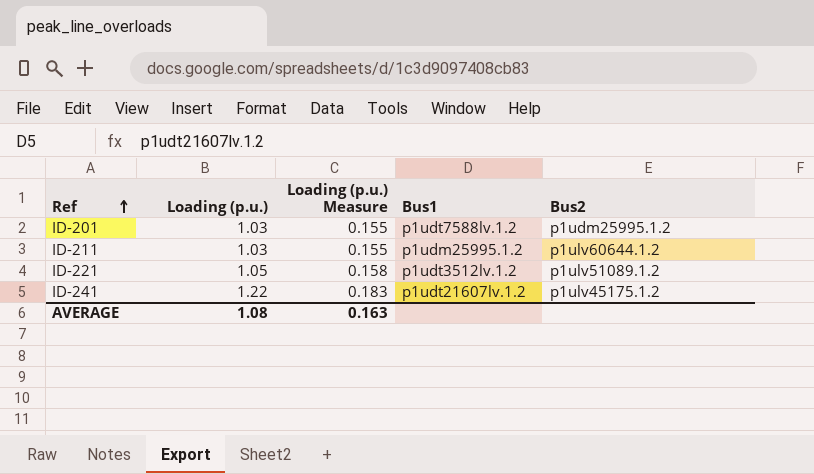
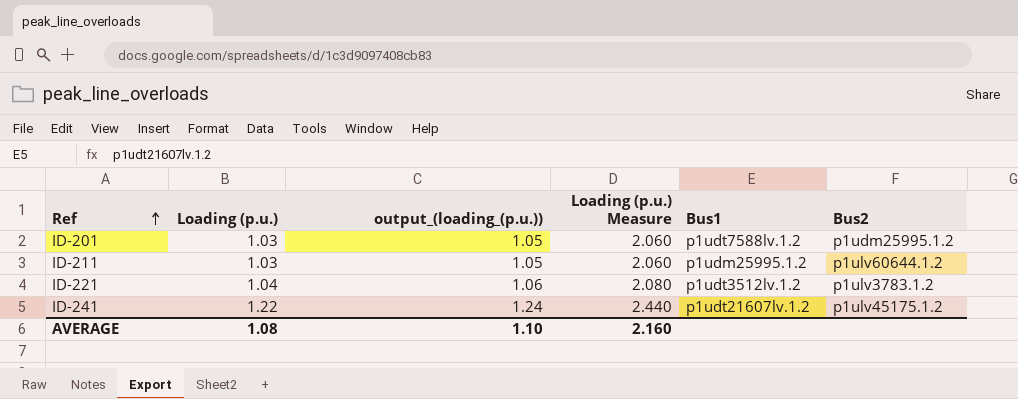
column output_(loading_(p.u.)) | formula: none -> [Loading (p.u.)] * 1.02
column Loading (p.u.) Measure | formula: [Loading (p.u.)] * 0.15 -> [Loading (p.u.)] * 2
ID-221 | Loading (p.u.): 1.05 -> 1.04
ID-221 | Bus2: p1ulv51089.1.2 -> p1ulv3783.1.2
AVERAGE | Loading (p.u.) Measure: 0.163 -> 2.160

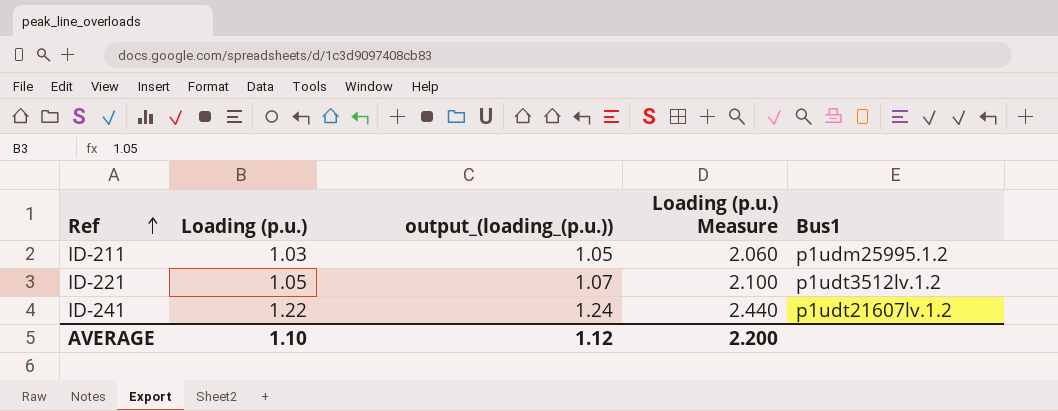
column Bus2 | position: 6 -> none
row ID-201: 1.03 | 1.05 | 2.060 | p1udt7588lv.1.2 | p1udm25995.1.2 -> none
ID-221 | Loading (p.u.): 1.04 -> 1.05
ID-221 | output_(loading_(p.u.)): 1.06 -> 1.07
ID-221 | Loading (p.u.) Measure: 2.080 -> 2.100
AVERAGE | Loading (p.u.): 1.08 -> 1.10
AVERAGE | output_(loading_(p.u.)): 1.10 -> 1.12
AVERAGE | Loading (p.u.) Measure: 2.160 -> 2.200

